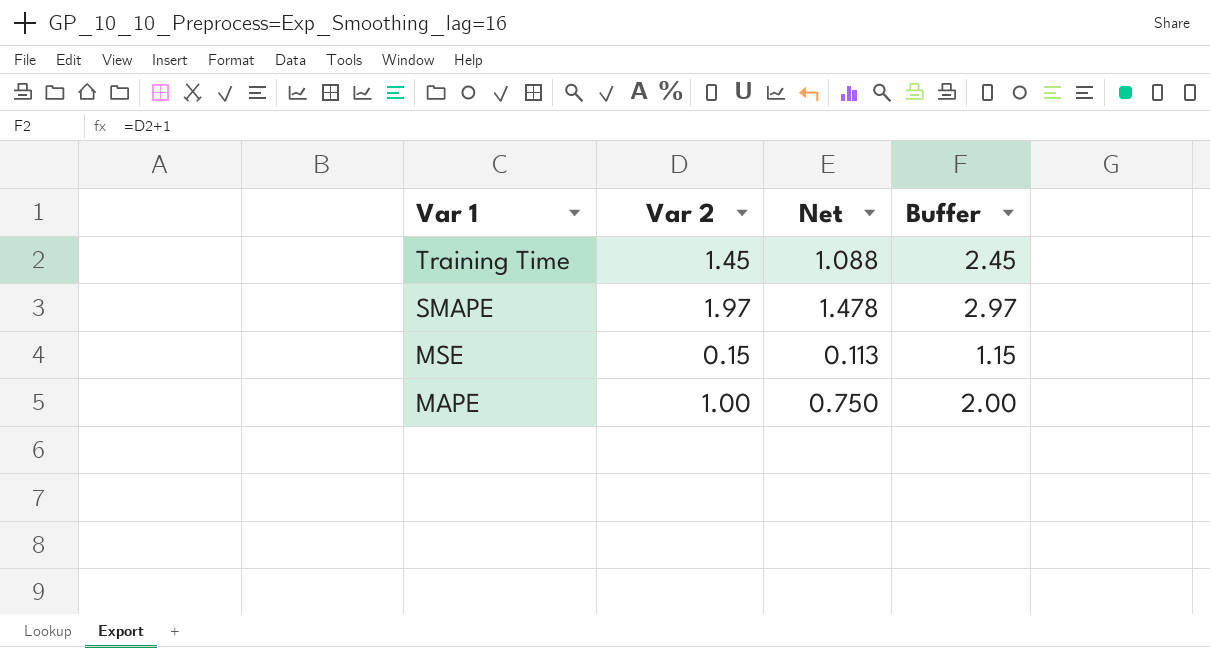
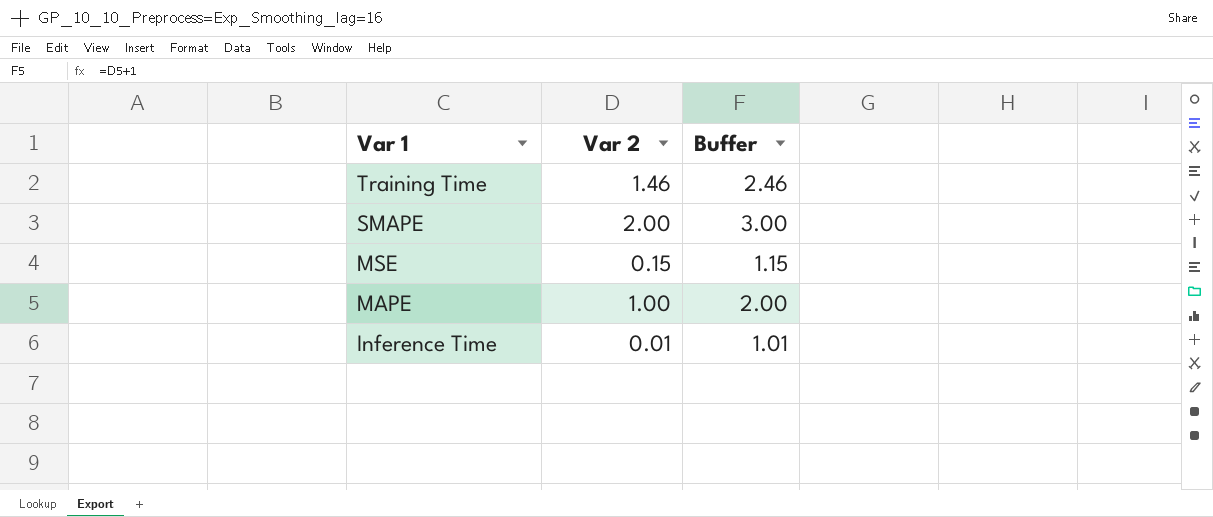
column Net | formula: [Var 2] * 0.75 -> none
Training Time | Var 2: 1.45 -> 1.46
Training Time | Buffer: 2.45 -> 2.46
SMAPE | Var 2: 1.97 -> 2.00
SMAPE | Buffer: 2.97 -> 3.00
row Inference Time: none -> 0.01 | 1.01

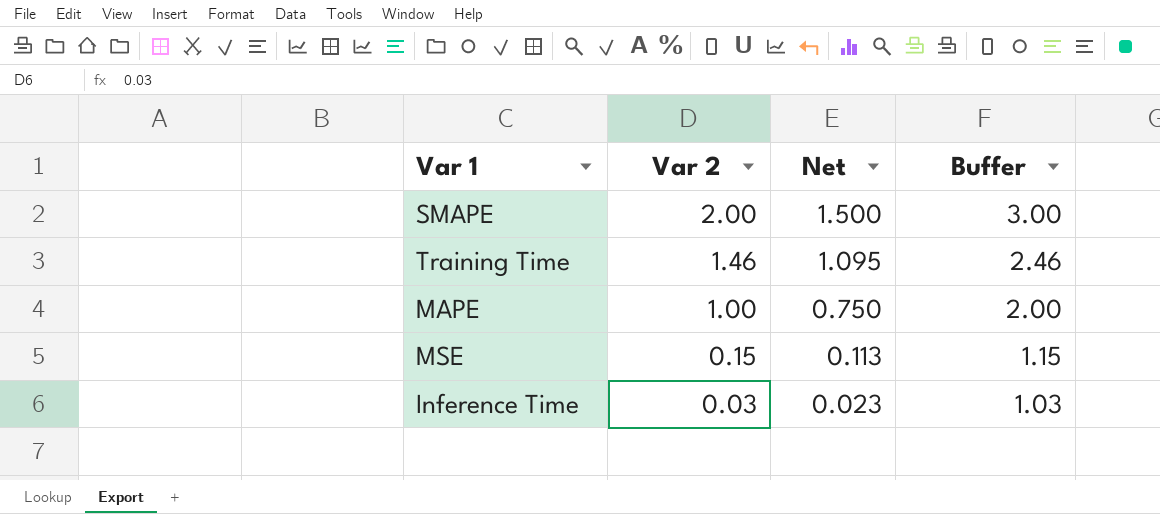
row order: Var 1 descending -> Var 2 descending
column Net | formula: none -> [Var 2] * 0.75
Inference Time | Var 2: 0.01 -> 0.03
Inference Time | Buffer: 1.01 -> 1.03

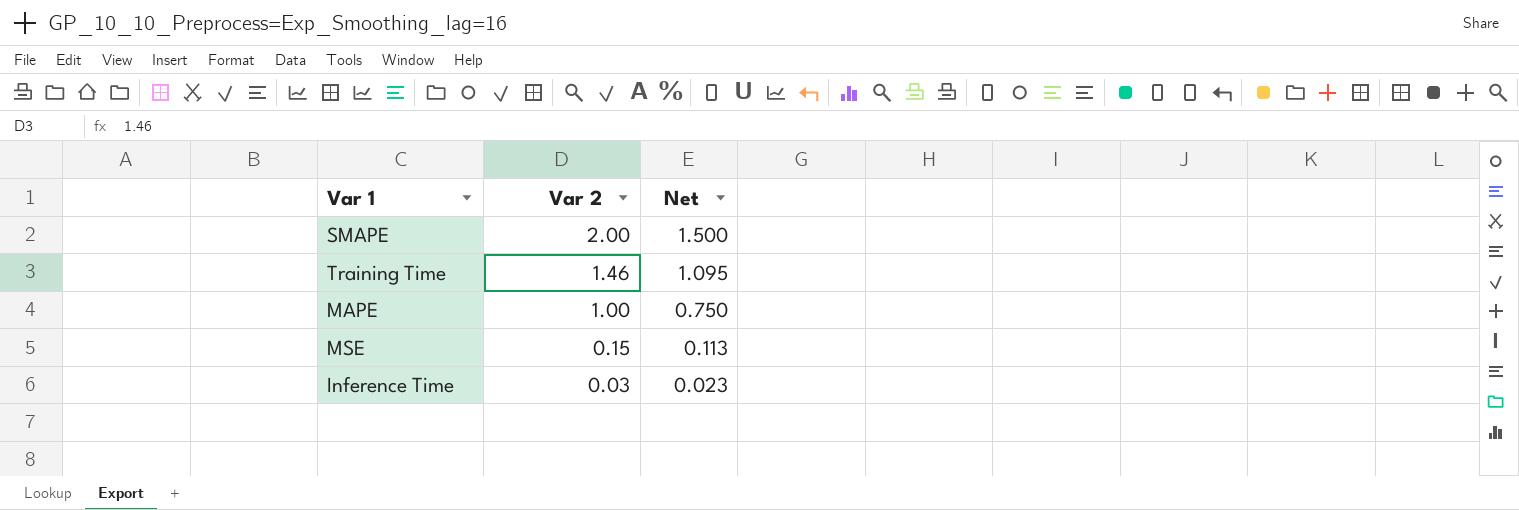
column Buffer | formula: [Var 2] + 1 -> none

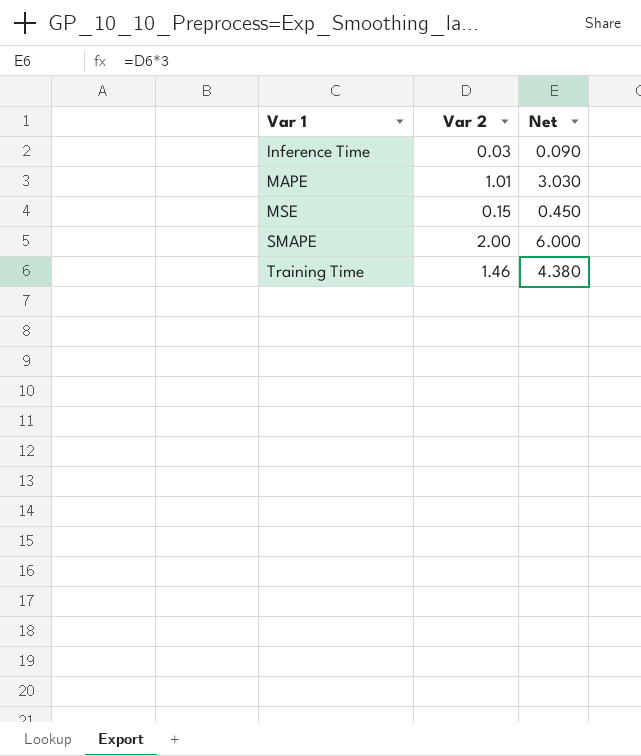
row order: Var 2 descending -> Var 1 ascending
column Net | formula: [Var 2] * 0.75 -> [Var 2] * 3
MAPE | Var 2: 1.00 -> 1.01

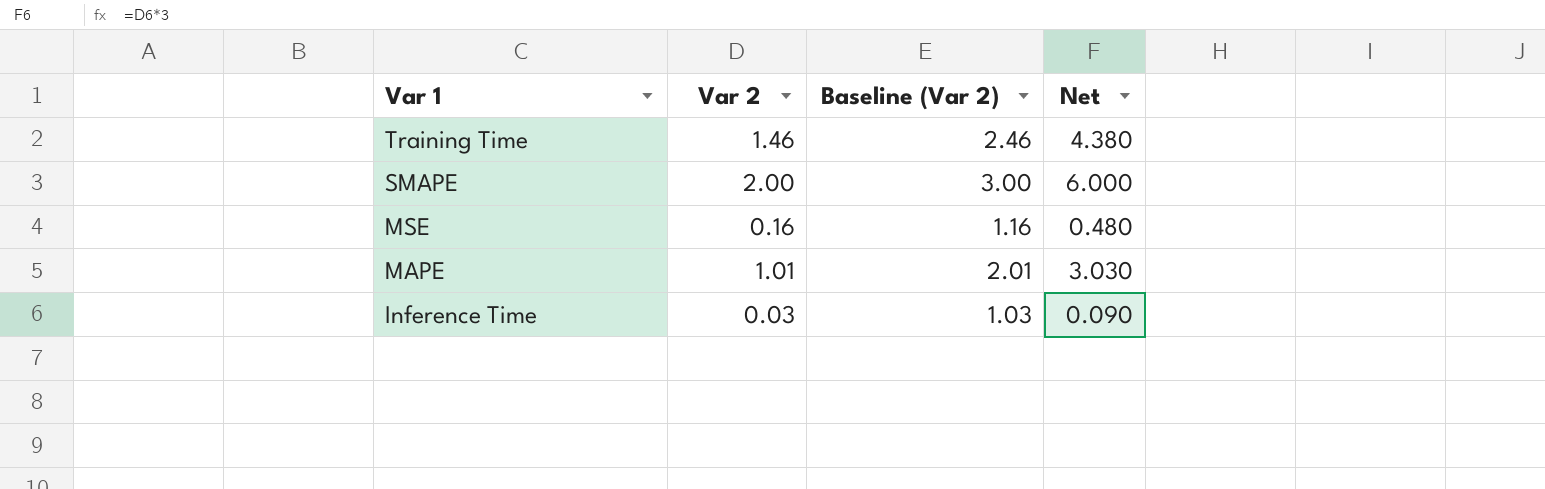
row order: Var 1 ascending -> Var 1 descending
column Baseline (Var 2) | formula: none -> [Var 2] + 1
MSE | Var 2: 0.15 -> 0.16
MSE | Net: 0.450 -> 0.480

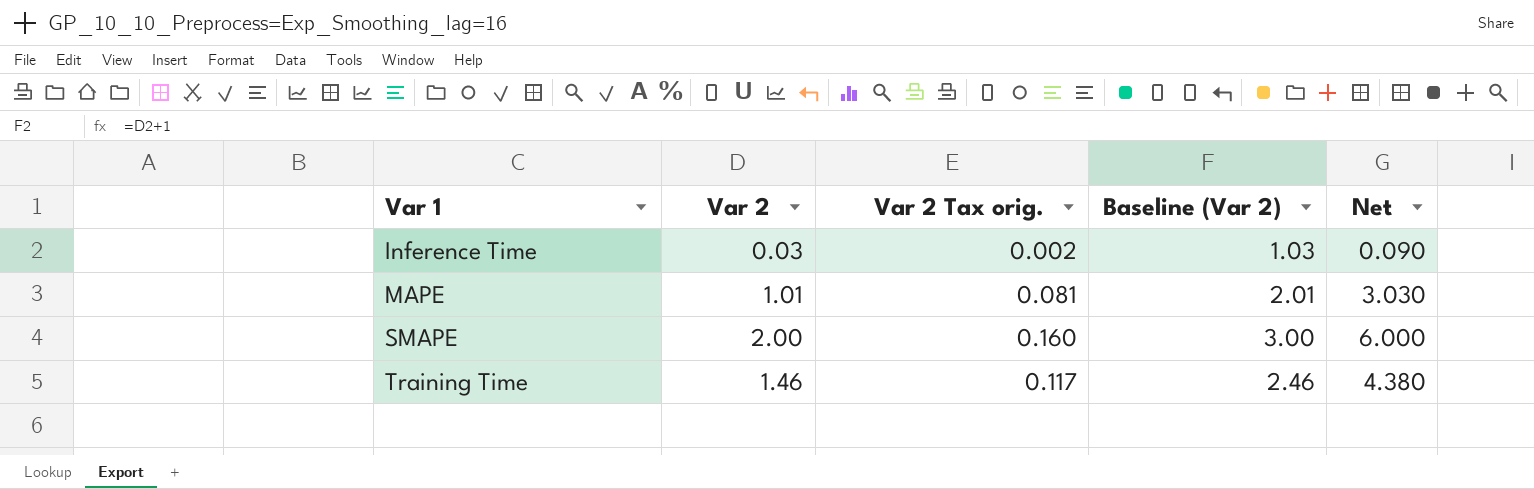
row order: Var 1 descending -> Var 1 ascending
column Var 2 Tax orig. | formula: none -> [Var 2] * 0.08
row MSE: 0.16 | 1.16 | 0.480 -> none

